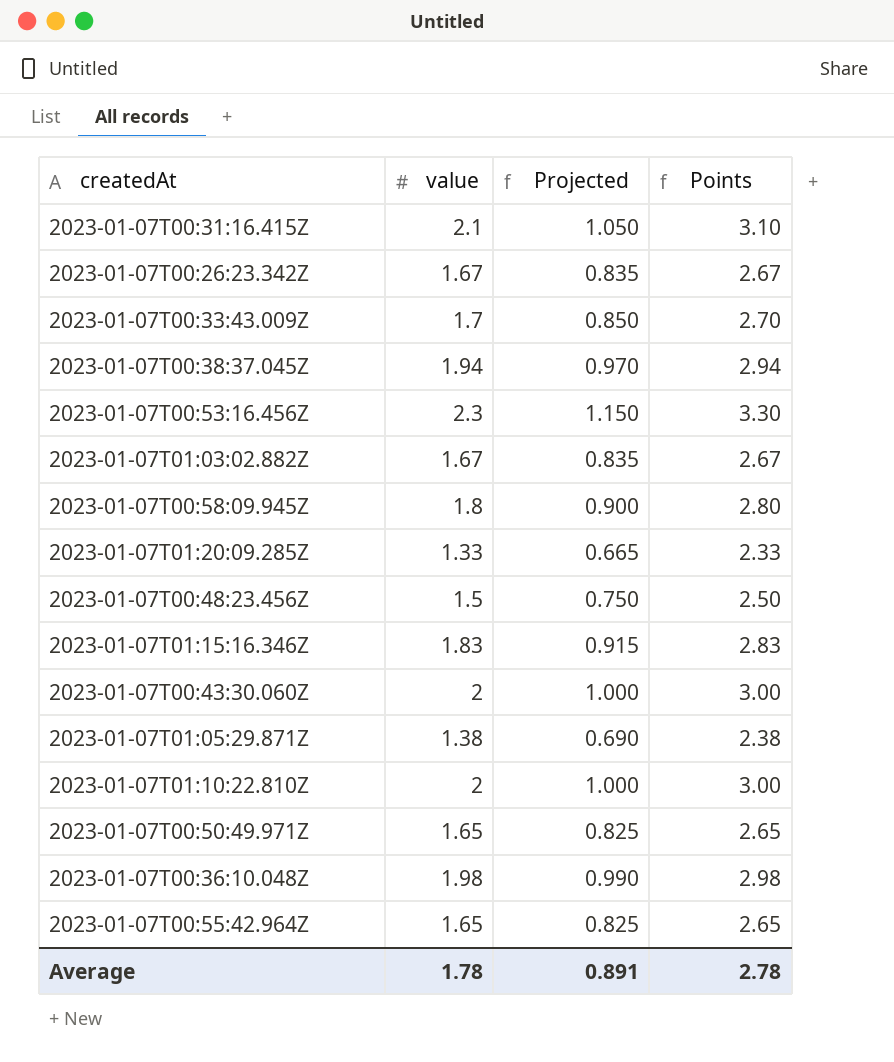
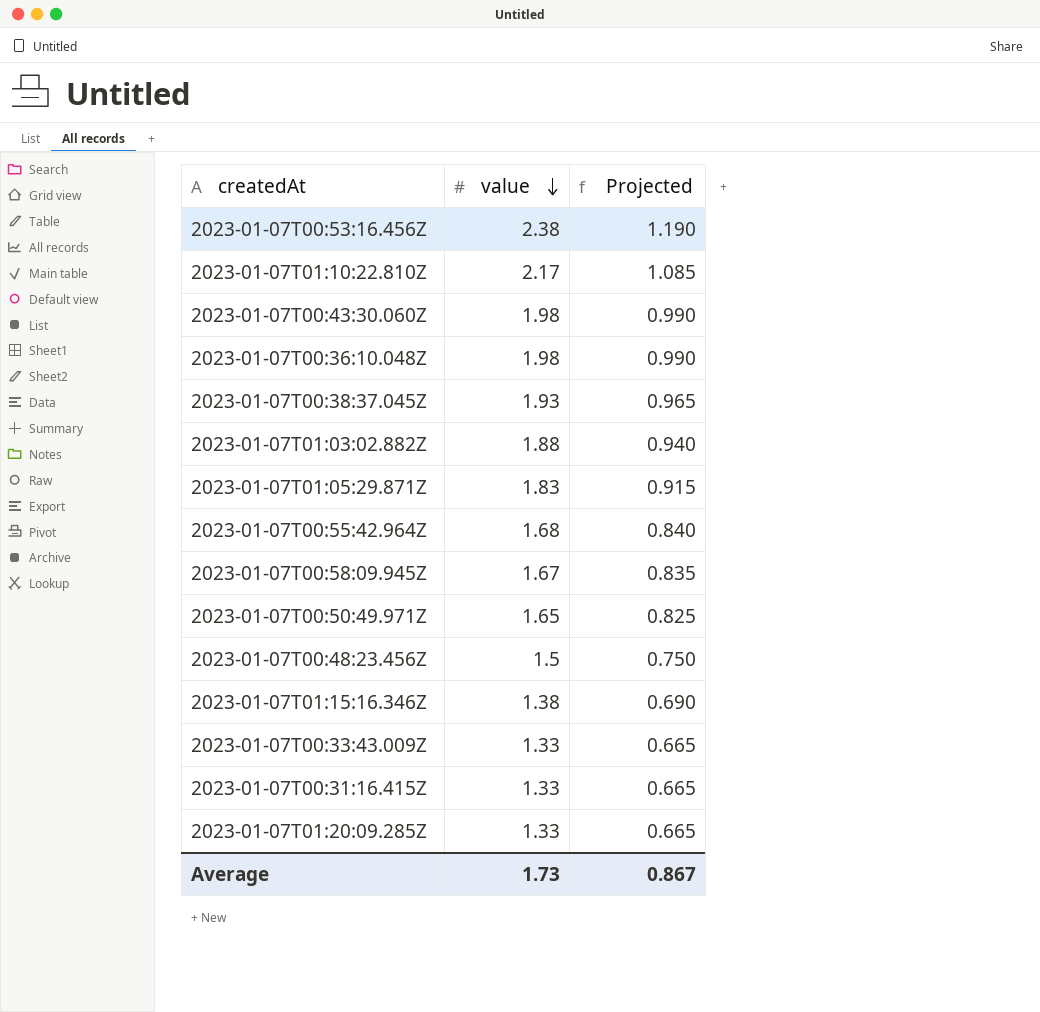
row order: none -> value descending
column Points | formula: [value] + 1 -> none
row 2023-01-07T00:26:23.342Z: 1.67 | 0.835 | 2.67 -> none
2023-01-07T00:53:16.456Z | value: 2.3 -> 2.38
2023-01-07T00:53:16.456Z | Projected: 1.150 -> 1.190
2023-01-07T01:10:22.810Z | value: 2 -> 2.17
2023-01-07T01:10:22.810Z | Projected: 1.000 -> 1.085
2023-01-07T00:43:30.060Z | value: 2 -> 1.98
2023-01-07T00:43:30.060Z | Projected: 1.000 -> 0.990
2023-01-07T00:38:37.045Z | value: 1.94 -> 1.93
2023-01-07T00:38:37.045Z | Projected: 0.970 -> 0.965
2023-01-07T01:03:02.882Z | value: 1.67 -> 1.88
2023-01-07T01:03:02.882Z | Projected: 0.835 -> 0.940
2023-01-07T01:05:29.871Z | value: 1.38 -> 1.83
2023-01-07T01:05:29.871Z | Projected: 0.690 -> 0.915
2023-01-07T00:55:42.964Z | value: 1.65 -> 1.68
2023-01-07T00:55:42.964Z | Projected: 0.825 -> 0.840
2023-01-07T00:58:09.945Z | value: 1.8 -> 1.67
2023-01-07T00:58:09.945Z | Projected: 0.900 -> 0.835
2023-01-07T01:15:16.346Z | value: 1.83 -> 1.38
2023-01-07T01:15:16.346Z | Projected: 0.915 -> 0.690
2023-01-07T00:33:43.009Z | value: 1.7 -> 1.33
2023-01-07T00:33:43.009Z | Projected: 0.850 -> 0.665
2023-01-07T00:31:16.415Z | value: 2.1 -> 1.33
2023-01-07T00:31:16.415Z | Projected: 1.050 -> 0.665
Average | value: 1.78 -> 1.73
Average | Projected: 0.891 -> 0.867

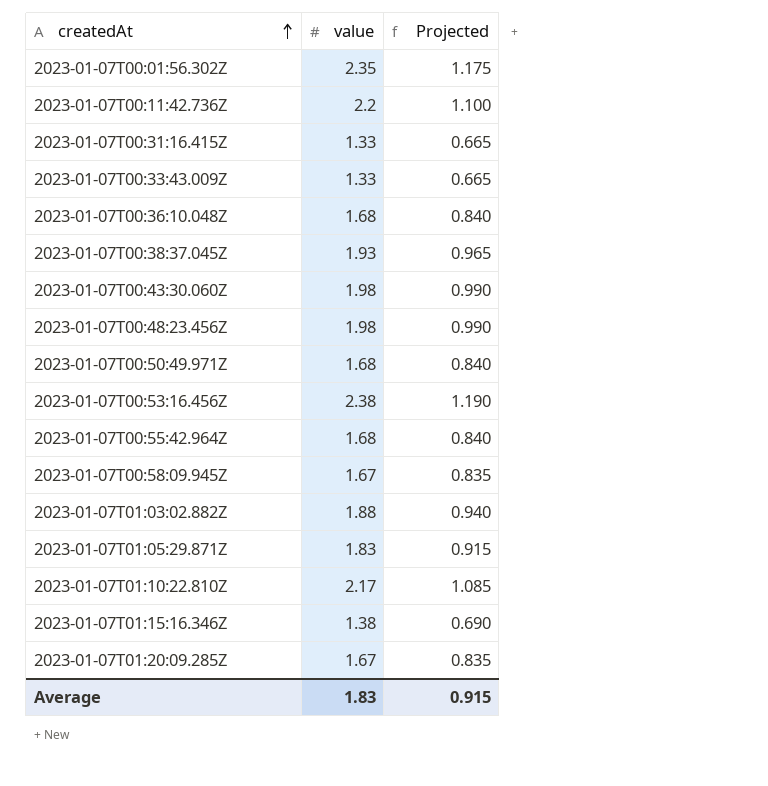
row order: value descending -> createdAt ascending
row 2023-01-07T00:01:56.302Z: none -> 2.35 | 1.175
row 2023-01-07T00:11:42.736Z: none -> 2.2 | 1.100
2023-01-07T00:36:10.048Z | value: 1.98 -> 1.68
2023-01-07T00:36:10.048Z | Projected: 0.990 -> 0.840
2023-01-07T00:48:23.456Z | value: 1.5 -> 1.98
2023-01-07T00:48:23.456Z | Projected: 0.750 -> 0.990
2023-01-07T00:50:49.971Z | value: 1.65 -> 1.68
2023-01-07T00:50:49.971Z | Projected: 0.825 -> 0.840
2023-01-07T01:20:09.285Z | value: 1.33 -> 1.67
2023-01-07T01:20:09.285Z | Projected: 0.665 -> 0.835
Average | value: 1.73 -> 1.83
Average | Projected: 0.867 -> 0.915

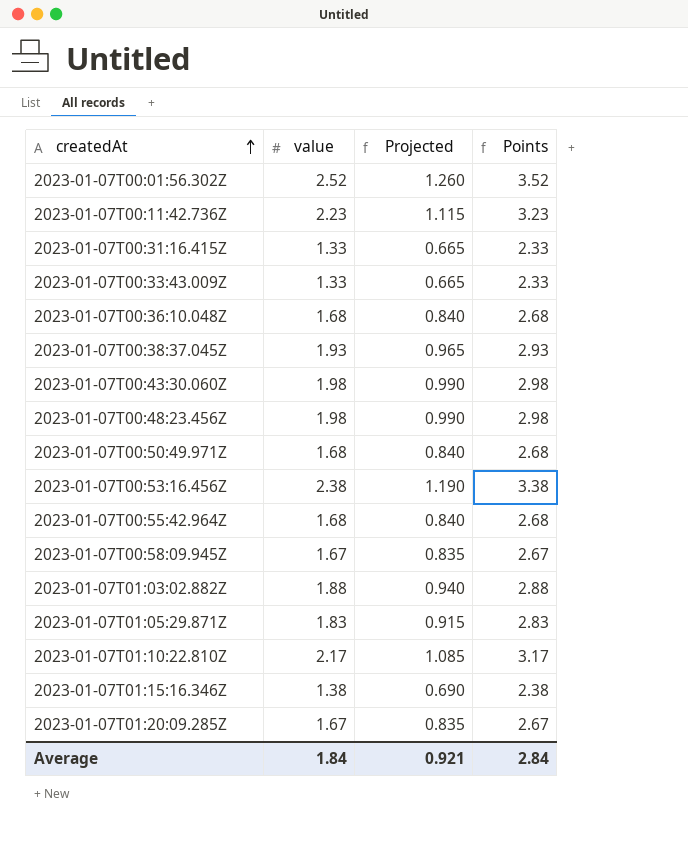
column Points | formula: none -> [value] + 1
2023-01-07T00:01:56.302Z | value: 2.35 -> 2.52
2023-01-07T00:01:56.302Z | Projected: 1.175 -> 1.260
2023-01-07T00:11:42.736Z | value: 2.2 -> 2.23
2023-01-07T00:11:42.736Z | Projected: 1.100 -> 1.115
Average | value: 1.83 -> 1.84
Average | Projected: 0.915 -> 0.921

